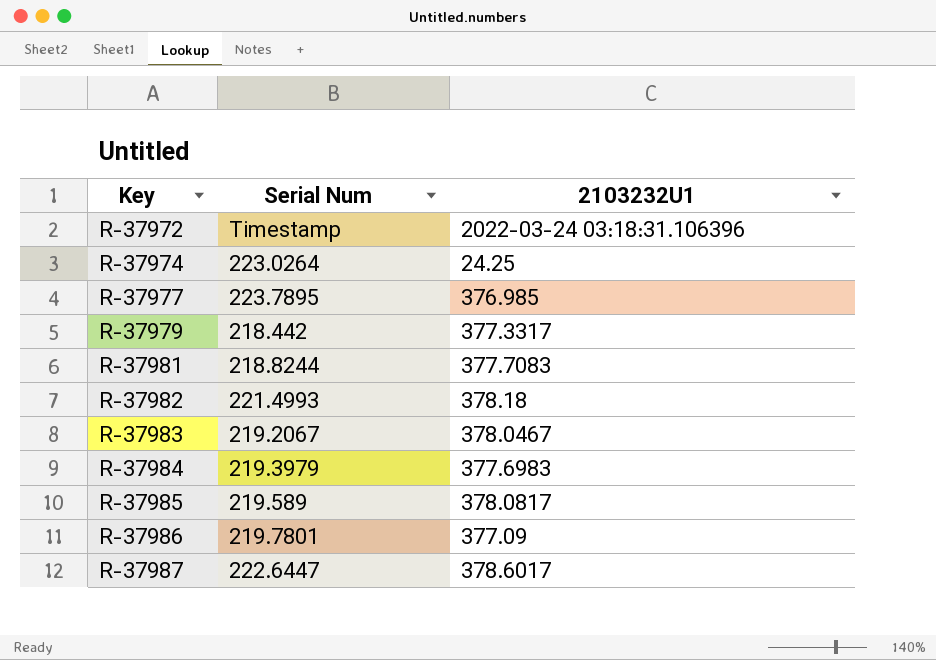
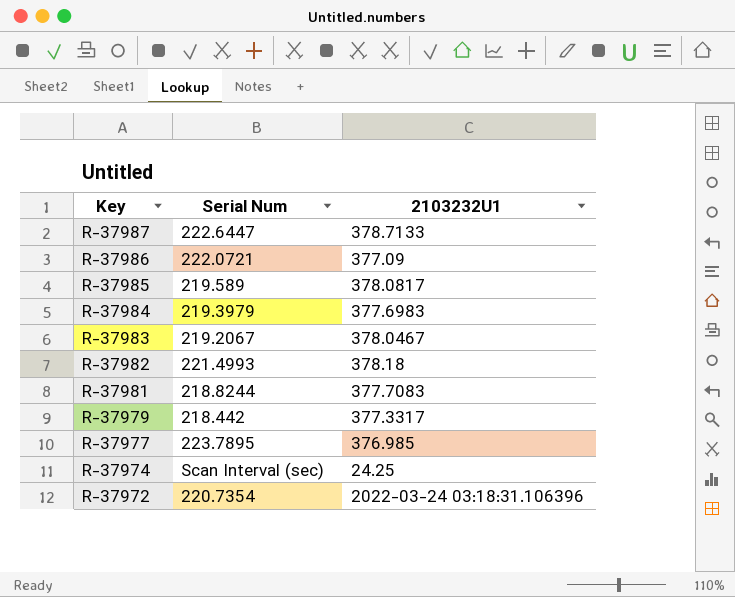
row order: Key ascending -> Key descending
R-37987 | 2103232U1: 378.6017 -> 378.7133
R-37986 | Serial Num: 219.7801 -> 222.0721
R-37974 | Serial Num: 223.0264 -> Scan Interval (sec)
R-37972 | Serial Num: Timestamp -> 220.7354

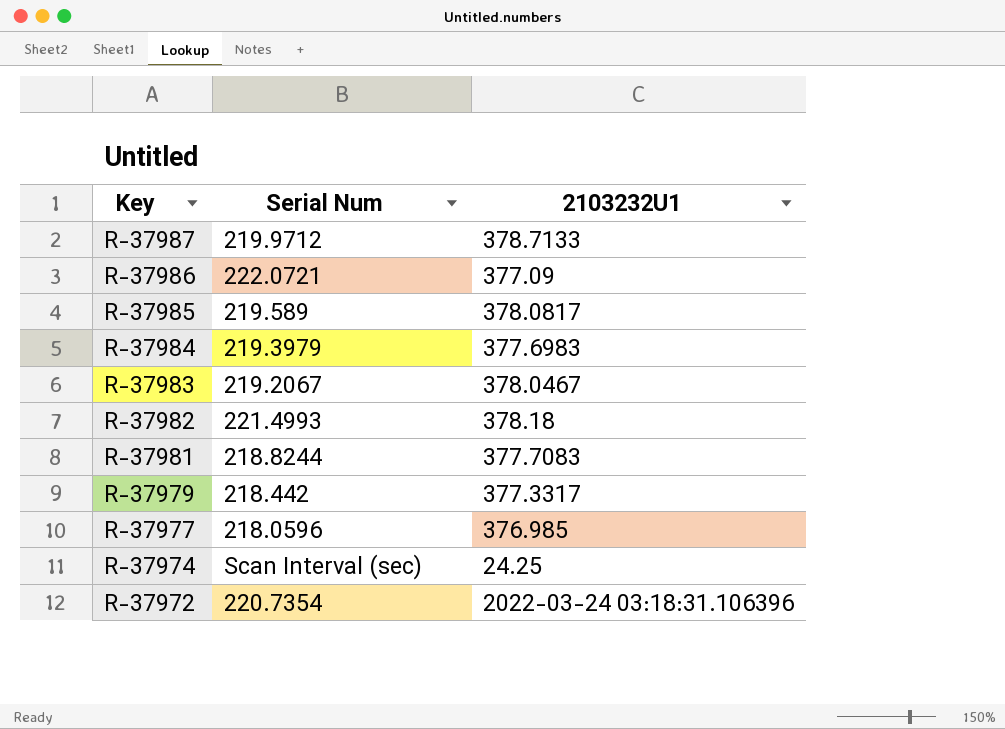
R-37987 | Serial Num: 222.6447 -> 219.9712
R-37977 | Serial Num: 223.7895 -> 218.0596

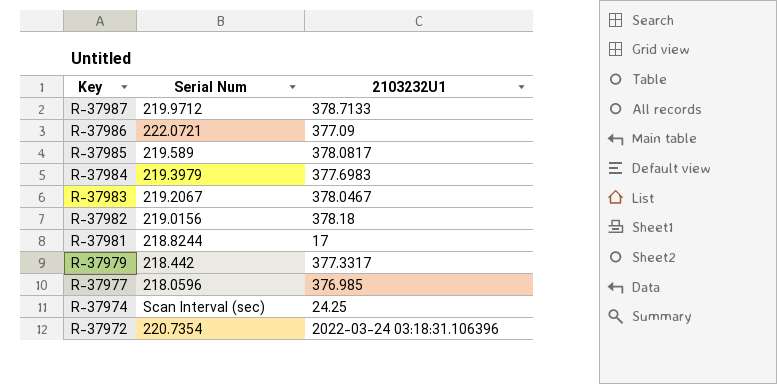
R-37982 | Serial Num: 221.4993 -> 219.0156
R-37981 | 2103232U1: 377.7083 -> 17

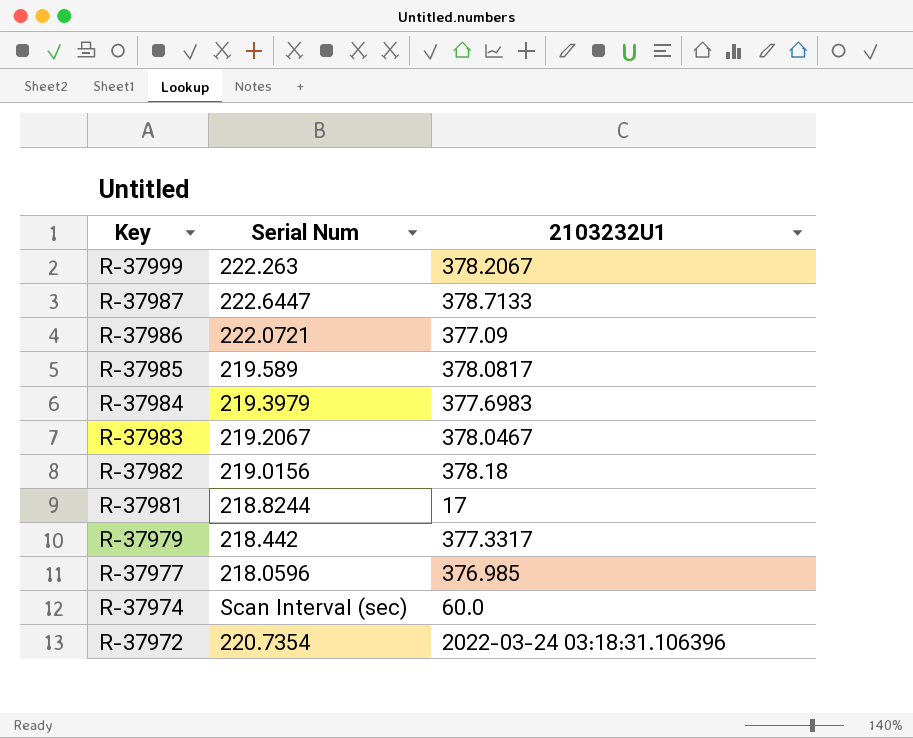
row R-37999: none -> 222.263 | 378.2067
R-37987 | Serial Num: 219.9712 -> 222.6447
R-37974 | 2103232U1: 24.25 -> 60.0

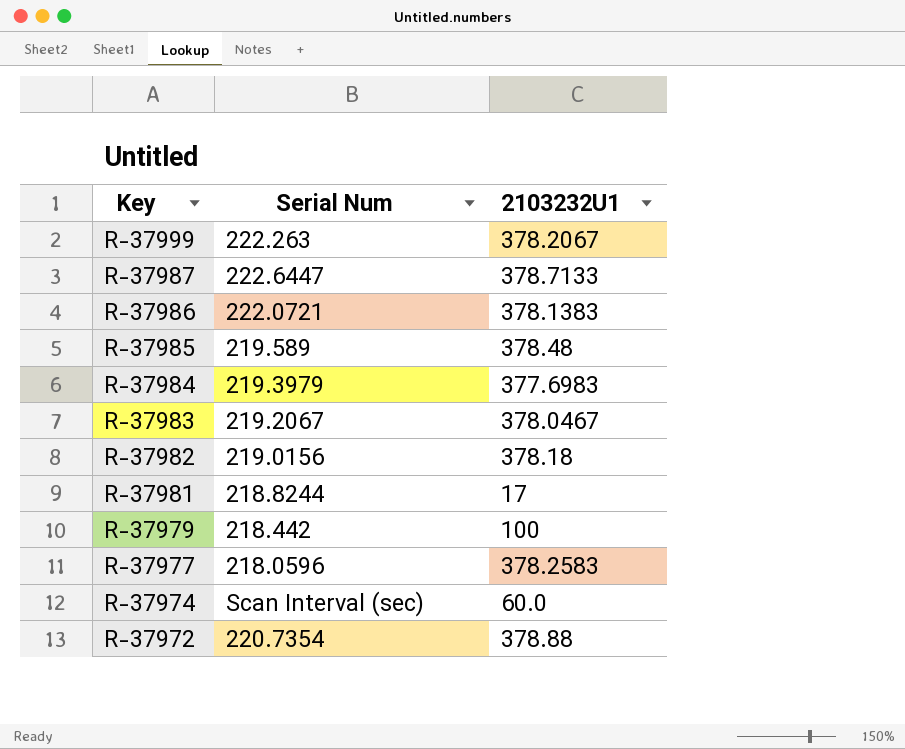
R-37986 | 2103232U1: 377.09 -> 378.1383
R-37985 | 2103232U1: 378.0817 -> 378.48
R-37979 | 2103232U1: 377.3317 -> 100
R-37977 | 2103232U1: 376.985 -> 378.2583
R-37972 | 2103232U1: 2022-03-24 03:18:31.106396 -> 378.88

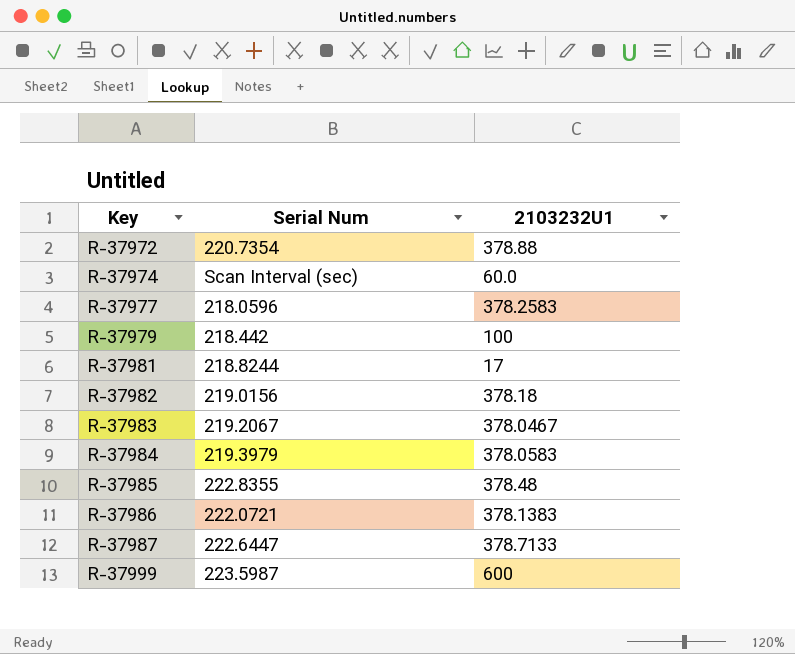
row order: Key descending -> Key ascending
R-37984 | 2103232U1: 377.6983 -> 378.0583
R-37985 | Serial Num: 219.589 -> 222.8355
R-37999 | Serial Num: 222.263 -> 223.5987
R-37999 | 2103232U1: 378.2067 -> 600

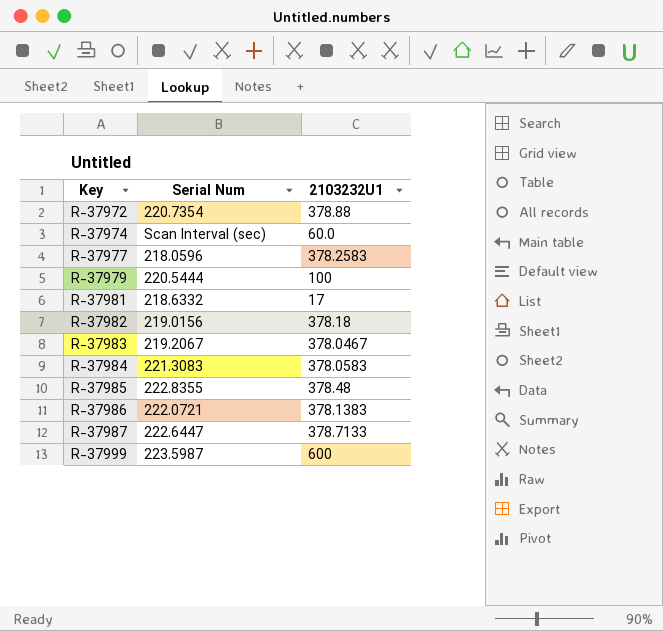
R-37979 | Serial Num: 218.442 -> 220.5444
R-37981 | Serial Num: 218.8244 -> 218.6332
R-37984 | Serial Num: 219.3979 -> 221.3083

